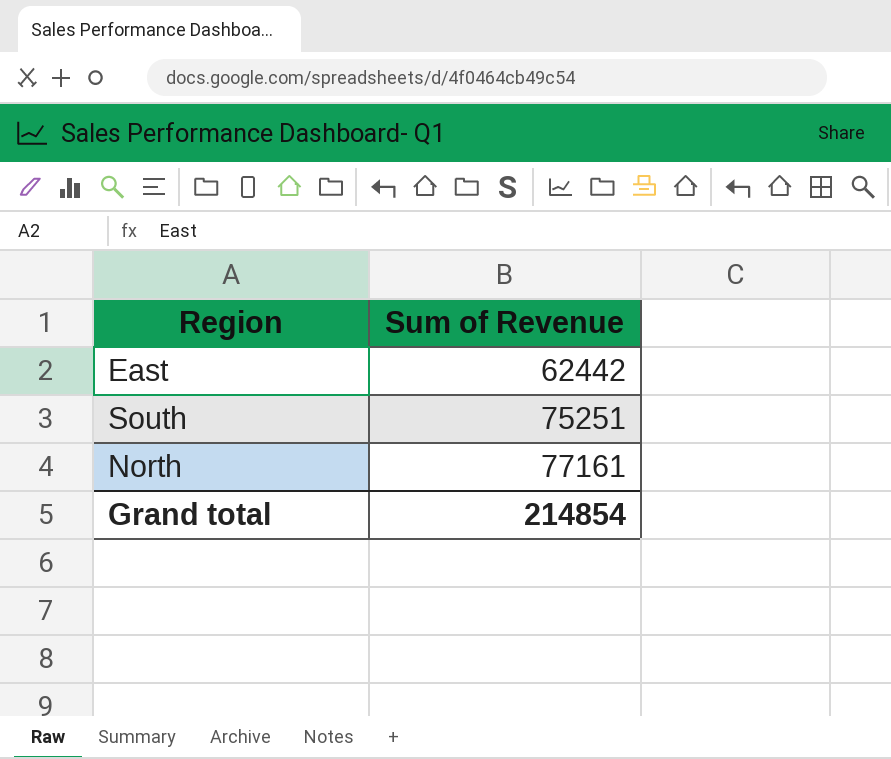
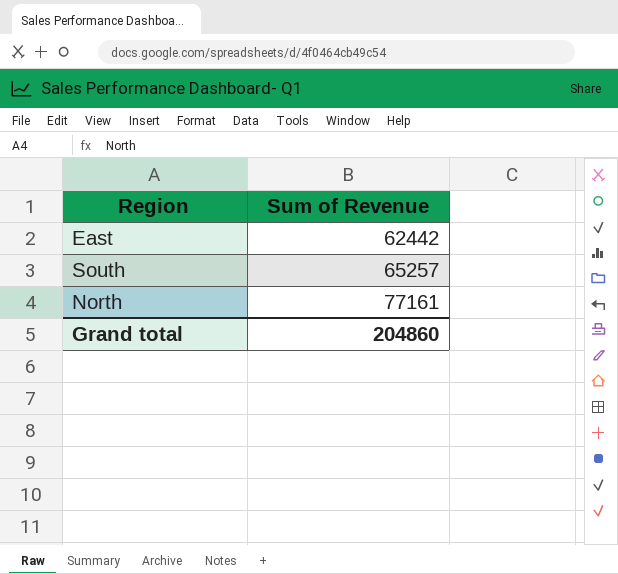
South | Sum of Revenue: 75251 -> 65257
Grand total | Sum of Revenue: 214854 -> 204860

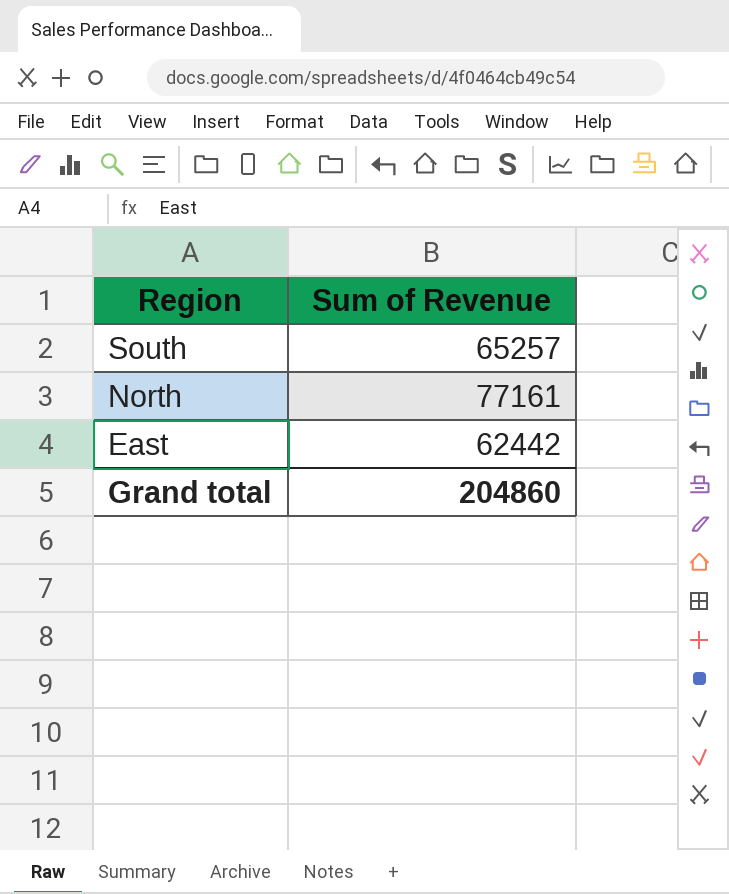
row order: Sum of Revenue ascending -> Region descending

